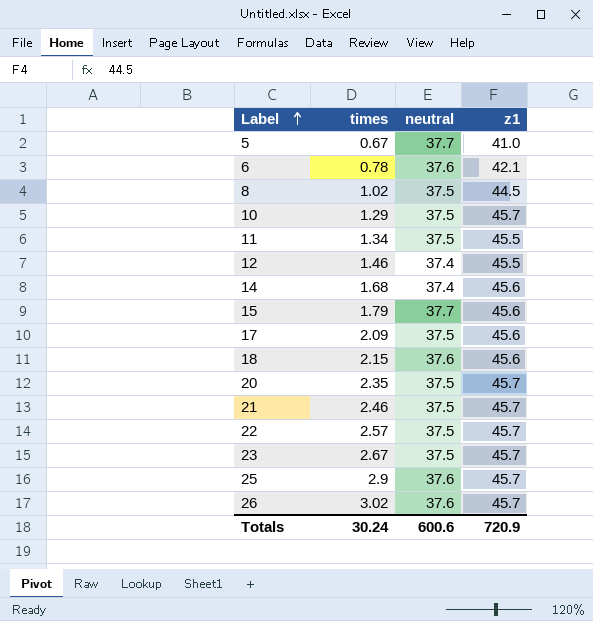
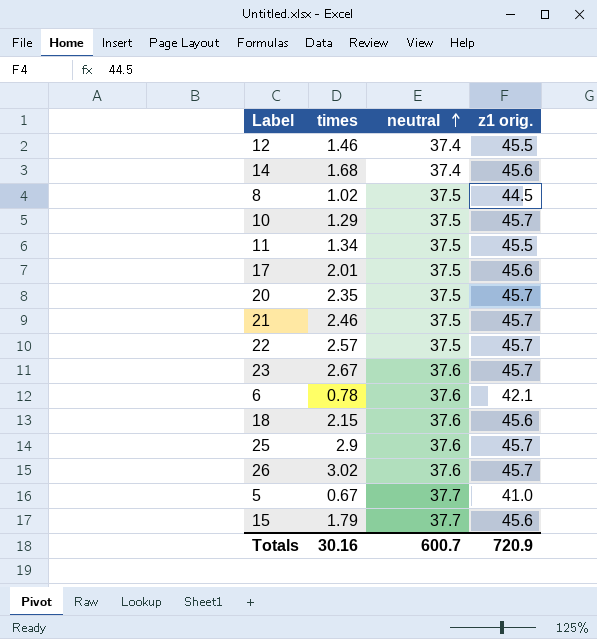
row order: Label ascending -> neutral ascending
column name: z1 -> z1 orig.
17 | times: 2.09 -> 2.01
23 | neutral: 37.5 -> 37.6
Totals | times: 30.24 -> 30.16
Totals | neutral: 600.6 -> 600.7

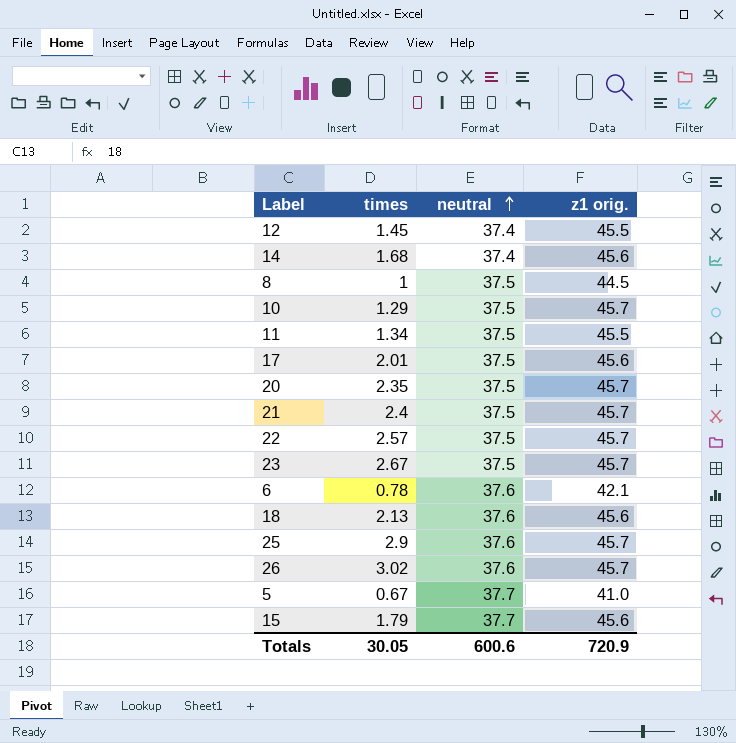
12 | times: 1.46 -> 1.45
8 | times: 1.02 -> 1
21 | times: 2.46 -> 2.4
23 | neutral: 37.6 -> 37.5
18 | times: 2.15 -> 2.13
Totals | times: 30.16 -> 30.05
Totals | neutral: 600.7 -> 600.6

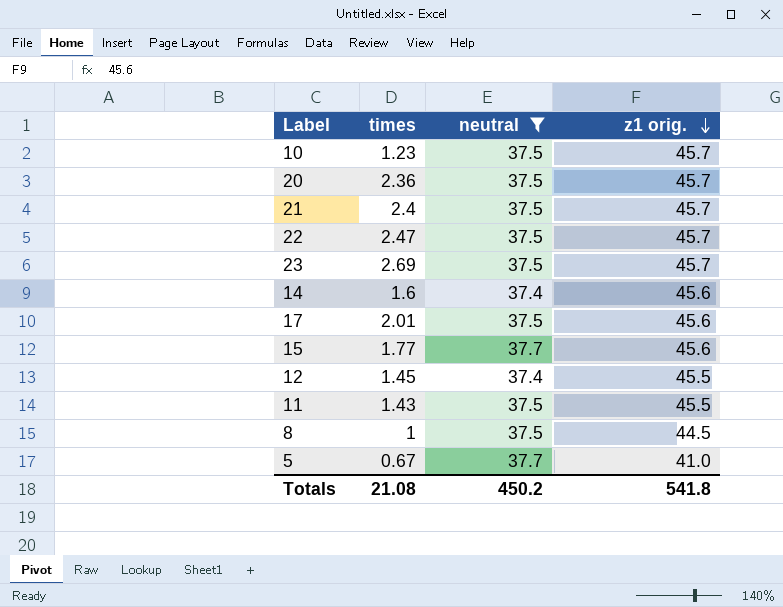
filter: none -> neutral != 37.6
row order: neutral ascending -> z1 orig. descending
10 | times: 1.29 -> 1.23
20 | times: 2.35 -> 2.36
22 | times: 2.57 -> 2.47
23 | times: 2.67 -> 2.69
14 | times: 1.68 -> 1.6
15 | times: 1.79 -> 1.77
11 | times: 1.34 -> 1.43
Totals | times: 30.05 -> 21.08
Totals | neutral: 600.6 -> 450.2
Totals | z1 orig.: 720.9 -> 541.8

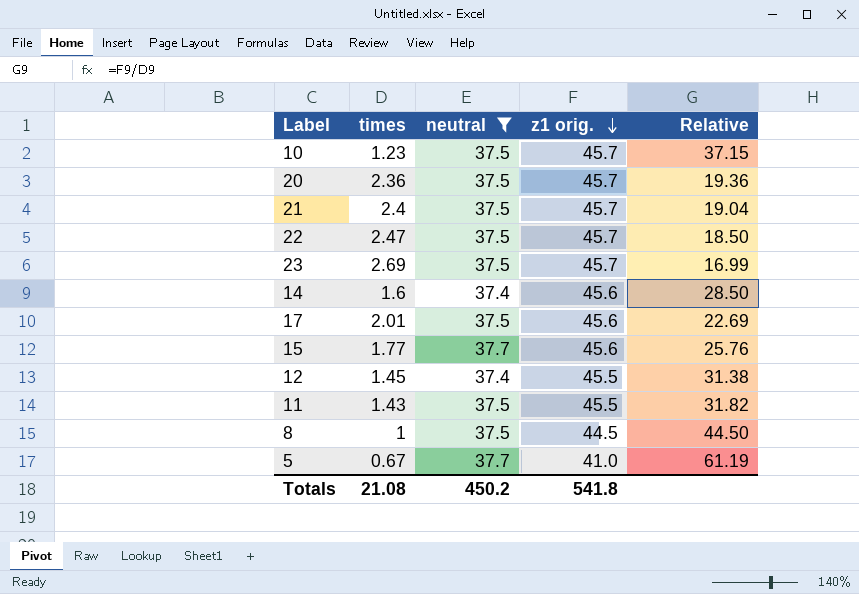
column Relative | formula: none -> [z1 orig.] / [times]

